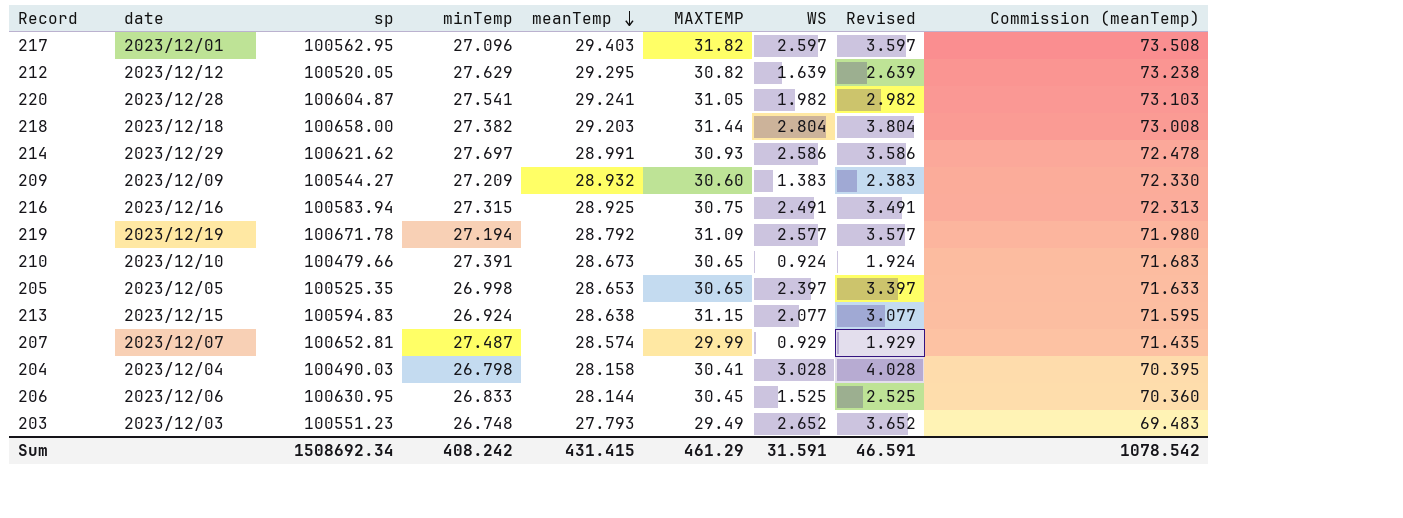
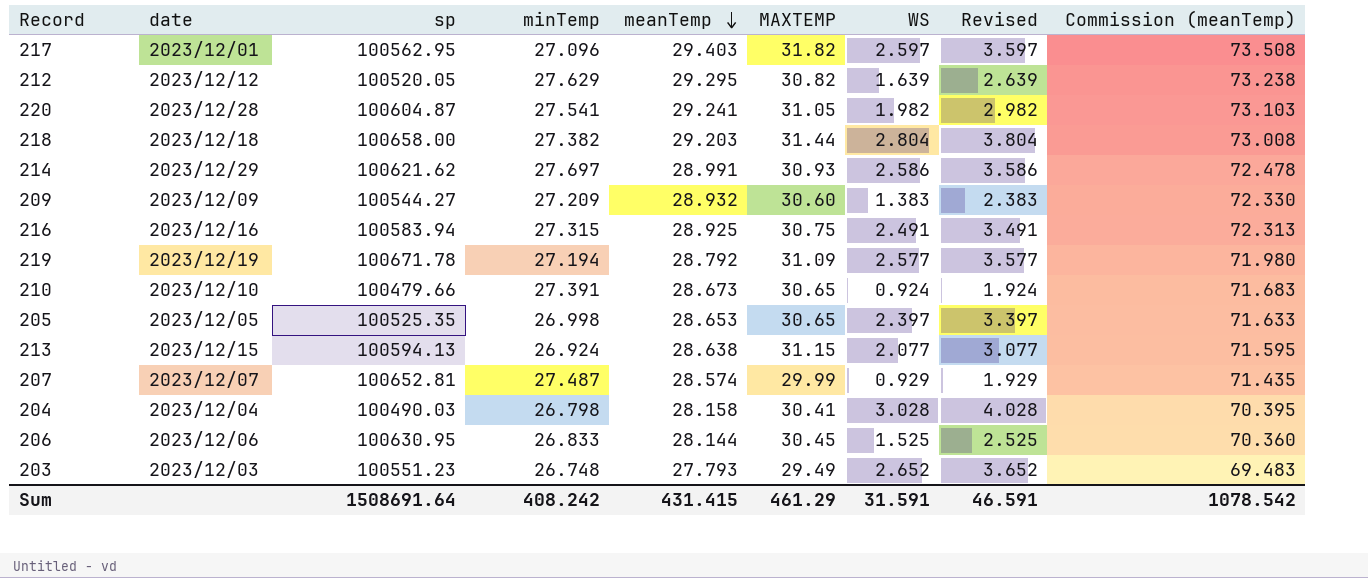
213 | sp: 100594.83 -> 100594.13
Sum | sp: 1508692.34 -> 1508691.64

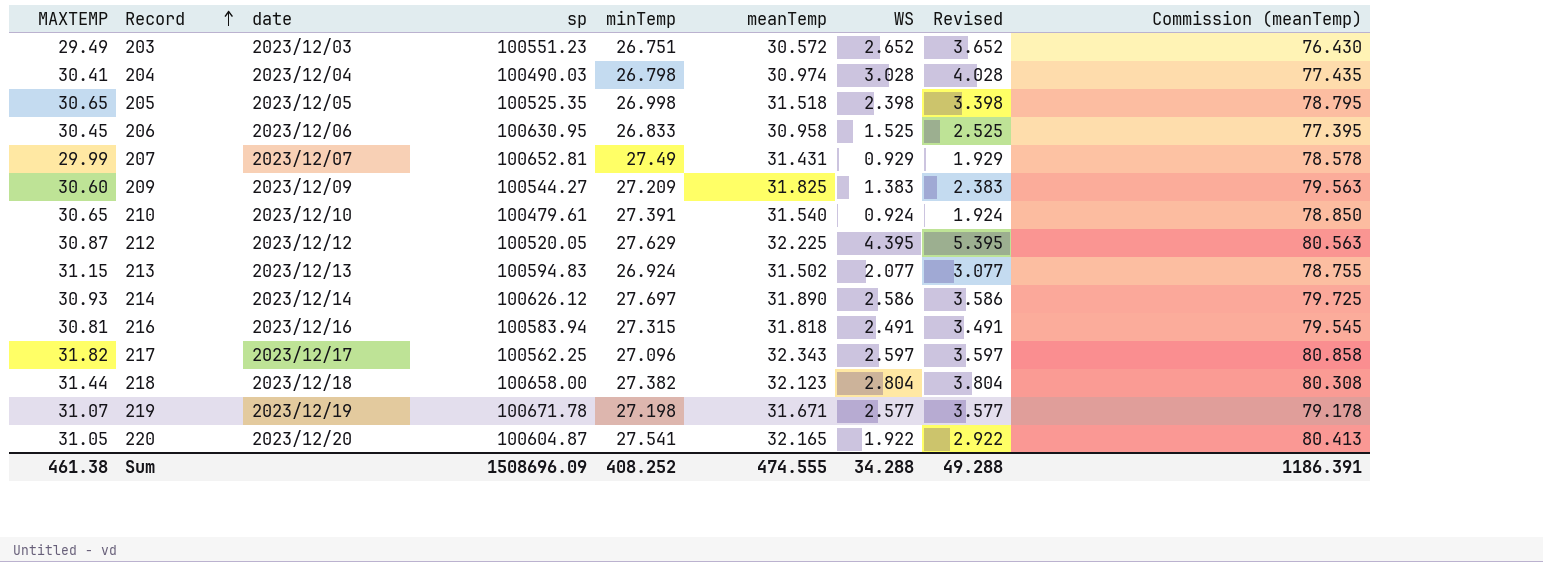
row order: meanTemp descending -> Record ascending
column MAXTEMP | position: 6 -> 1
203 | minTemp: 26.748 -> 26.751
203 | meanTemp: 27.793 -> 30.572
203 | Commission (meanTemp): 69.483 -> 76.430
204 | meanTemp: 28.158 -> 30.974
204 | Commission (meanTemp): 70.395 -> 77.435
205 | meanTemp: 28.653 -> 31.518
205 | WS: 2.397 -> 2.398
205 | Revised: 3.397 -> 3.398
205 | Commission (meanTemp): 71.633 -> 78.795
206 | meanTemp: 28.144 -> 30.958
206 | Commission (meanTemp): 70.360 -> 77.395
207 | minTemp: 27.487 -> 27.49
207 | meanTemp: 28.574 -> 31.431
207 | Commission (meanTemp): 71.435 -> 78.578
209 | meanTemp: 28.932 -> 31.825
209 | Commission (meanTemp): 72.330 -> 79.563
210 | sp: 100479.66 -> 100479.61
210 | meanTemp: 28.673 -> 31.540
210 | Commission (meanTemp): 71.683 -> 78.850
212 | MAXTEMP: 30.82 -> 30.87
212 | meanTemp: 29.295 -> 32.225
212 | WS: 1.639 -> 4.395
212 | Revised: 2.639 -> 5.395
212 | Commission (meanTemp): 73.238 -> 80.563
213 | date: 2023/12/15 -> 2023/12/13
213 | sp: 100594.13 -> 100594.83
213 | meanTemp: 28.638 -> 31.502
213 | Commission (meanTemp): 71.595 -> 78.755
214 | date: 2023/12/29 -> 2023/12/14
214 | sp: 100621.62 -> 100626.12
214 | meanTemp: 28.991 -> 31.890
214 | Commission (meanTemp): 72.478 -> 79.725
216 | MAXTEMP: 30.75 -> 30.81
216 | meanTemp: 28.925 -> 31.818
216 | Commission (meanTemp): 72.313 -> 79.545
217 | date: 2023/12/01 -> 2023/12/17
217 | sp: 100562.95 -> 100562.25
217 | meanTemp: 29.403 -> 32.343
217 | Commission (meanTemp): 73.508 -> 80.858
218 | meanTemp: 29.203 -> 32.123
218 | Commission (meanTemp): 73.008 -> 80.308
219 | MAXTEMP: 31.09 -> 31.07
219 | minTemp: 27.194 -> 27.198
219 | meanTemp: 28.792 -> 31.671
219 | Commission (meanTemp): 71.980 -> 79.178
220 | date: 2023/12/28 -> 2023/12/20
220 | meanTemp: 29.241 -> 32.165
220 | WS: 1.982 -> 1.922
220 | Revised: 2.982 -> 2.922
220 | Commission (meanTemp): 73.103 -> 80.413
Sum | MAXTEMP: 461.29 -> 461.38
Sum | sp: 1508691.64 -> 1508696.09
Sum | minTemp: 408.242 -> 408.252
Sum | meanTemp: 431.415 -> 474.555
Sum | WS: 31.591 -> 34.288
Sum | Revised: 46.591 -> 49.288
Sum | Commission (meanTemp): 1078.542 -> 1186.391

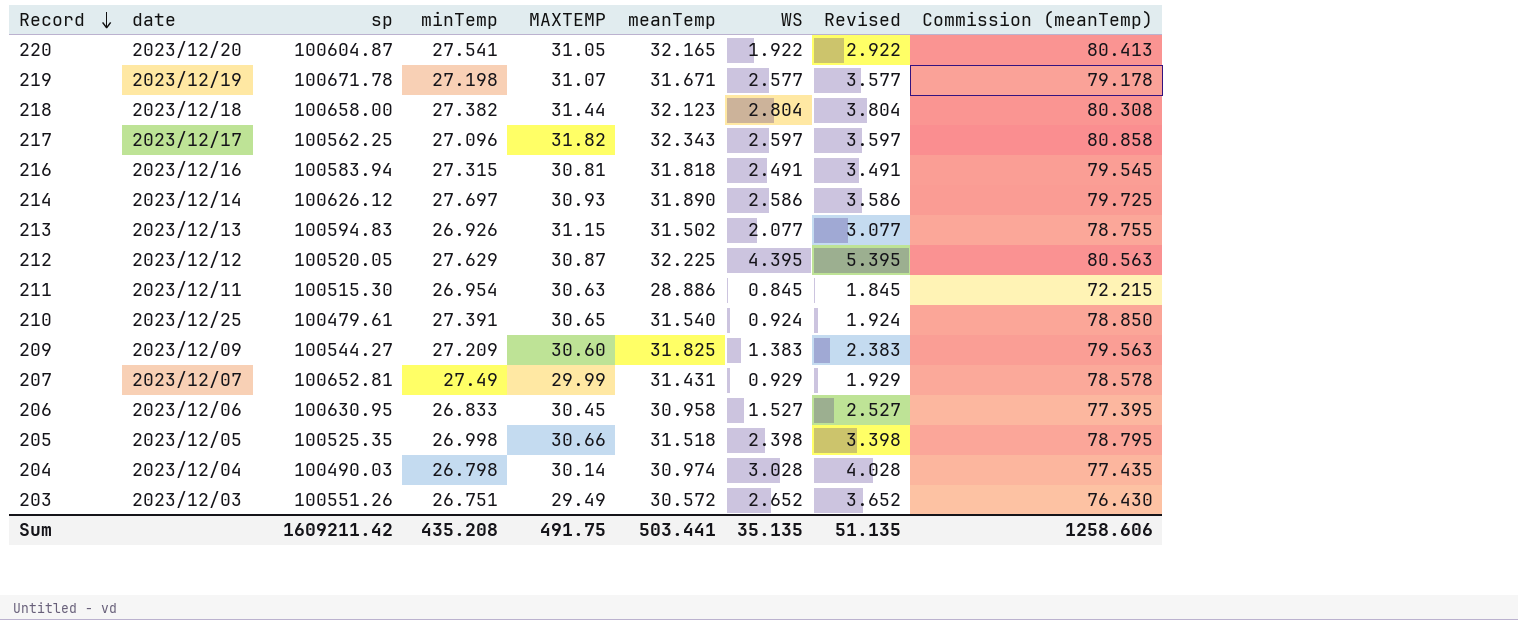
row order: Record ascending -> Record descending
column MAXTEMP | position: 1 -> 5
213 | minTemp: 26.924 -> 26.926
row 211: none -> 2023/12/11 | 100515.30 | 26.954 | 30.63 | 28.886 | 0.845 | 1.845 | 72.215
210 | date: 2023/12/10 -> 2023/12/25
206 | WS: 1.525 -> 1.527
206 | Revised: 2.525 -> 2.527
205 | MAXTEMP: 30.65 -> 30.66
204 | MAXTEMP: 30.41 -> 30.14
203 | sp: 100551.23 -> 100551.26
Sum | sp: 1508696.09 -> 1609211.42
Sum | minTemp: 408.252 -> 435.208
Sum | MAXTEMP: 461.38 -> 491.75
Sum | meanTemp: 474.555 -> 503.441
Sum | WS: 34.288 -> 35.135
Sum | Revised: 49.288 -> 51.135
Sum | Commission (meanTemp): 1186.391 -> 1258.606

